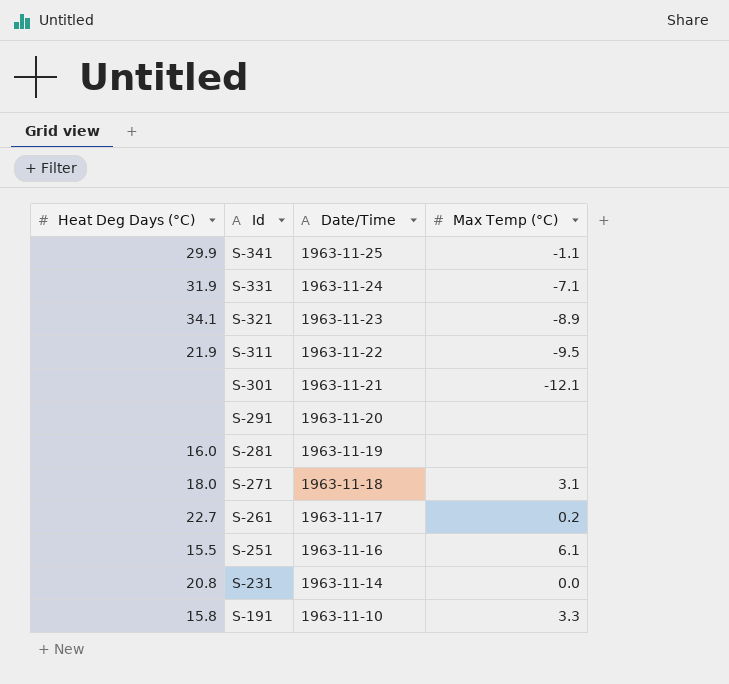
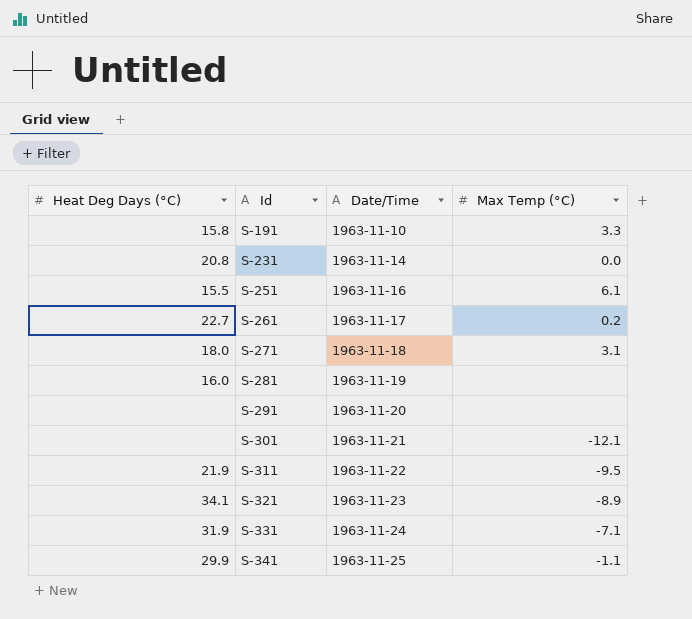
row order: Id descending -> Id ascending

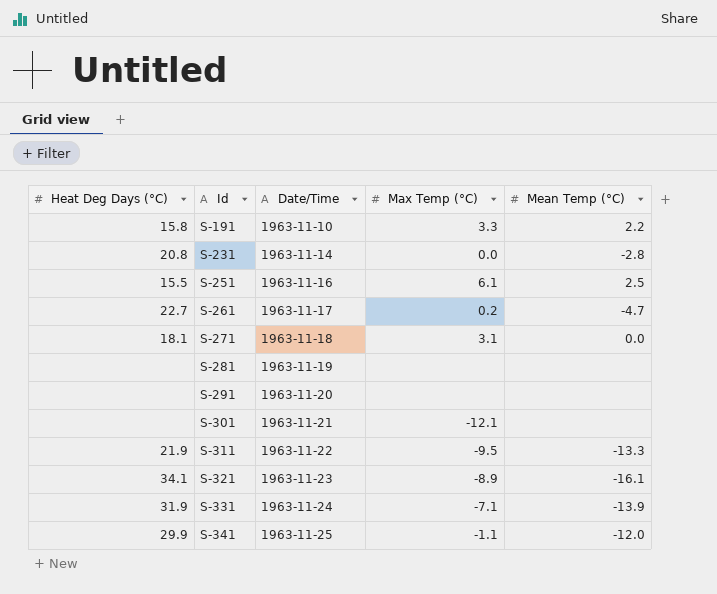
column Mean Temp (°C) | position: none -> 5
S-271 | Heat Deg Days (°C): 18.0 -> 18.1
S-281 | Heat Deg Days (°C): 16.0 -> none

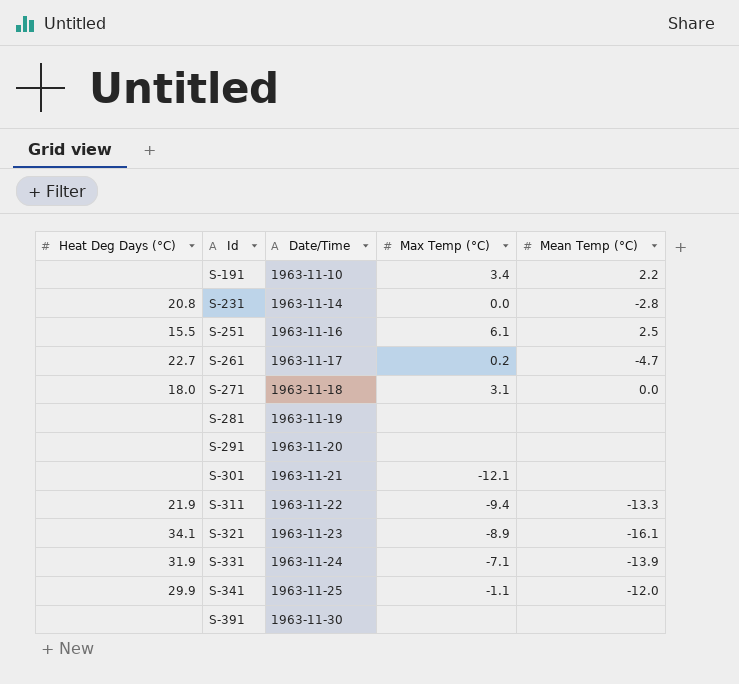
S-191 | Heat Deg Days (°C): 15.8 -> none
S-191 | Max Temp (°C): 3.3 -> 3.4
S-271 | Heat Deg Days (°C): 18.1 -> 18.0
S-311 | Max Temp (°C): -9.5 -> -9.4
row S-391: none -> none | 1963-11-30 | none | none

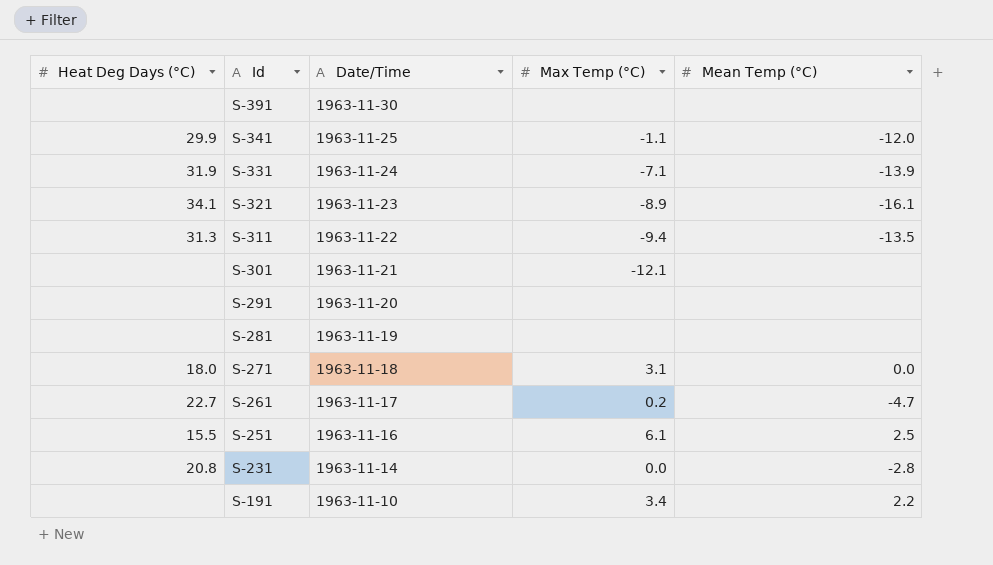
row order: Id ascending -> Id descending
S-311 | Heat Deg Days (°C): 21.9 -> 31.3
S-311 | Mean Temp (°C): -13.3 -> -13.5

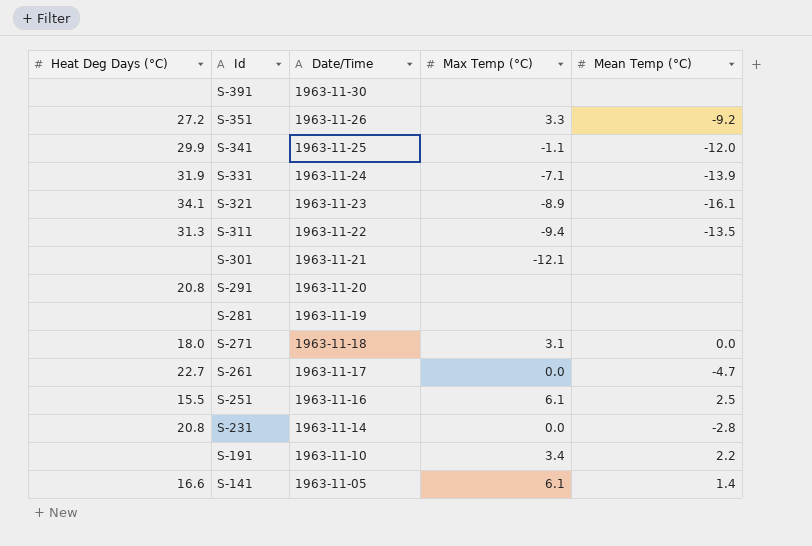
row S-351: none -> 27.2 | 1963-11-26 | 3.3 | -9.2
S-291 | Heat Deg Days (°C): none -> 20.8
S-261 | Max Temp (°C): 0.2 -> 0.0
row S-141: none -> 16.6 | 1963-11-05 | 6.1 | 1.4

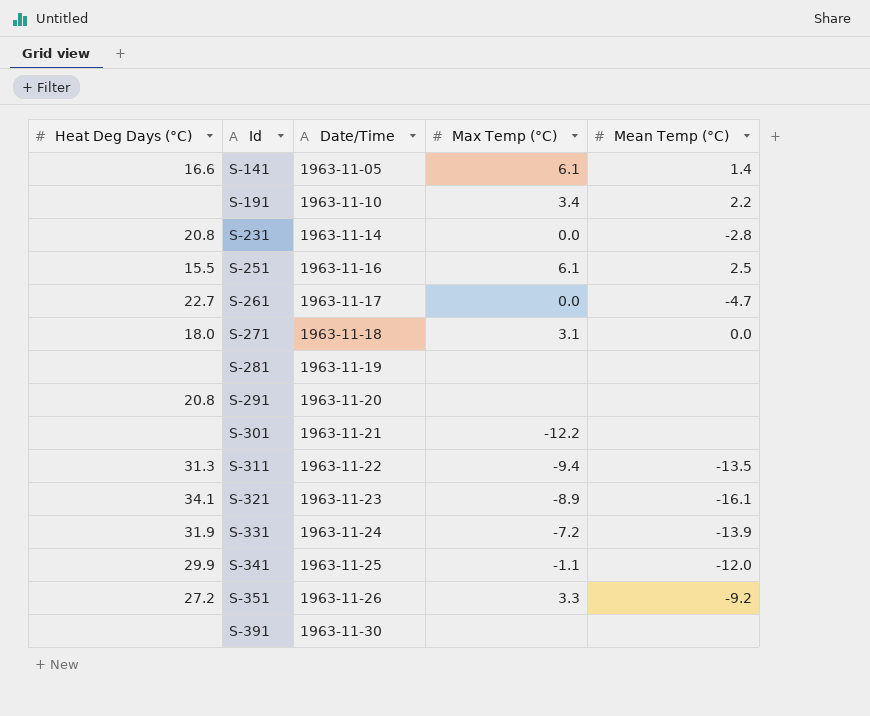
row order: Id descending -> Id ascending
S-301 | Max Temp (°C): -12.1 -> -12.2
S-331 | Max Temp (°C): -7.1 -> -7.2

